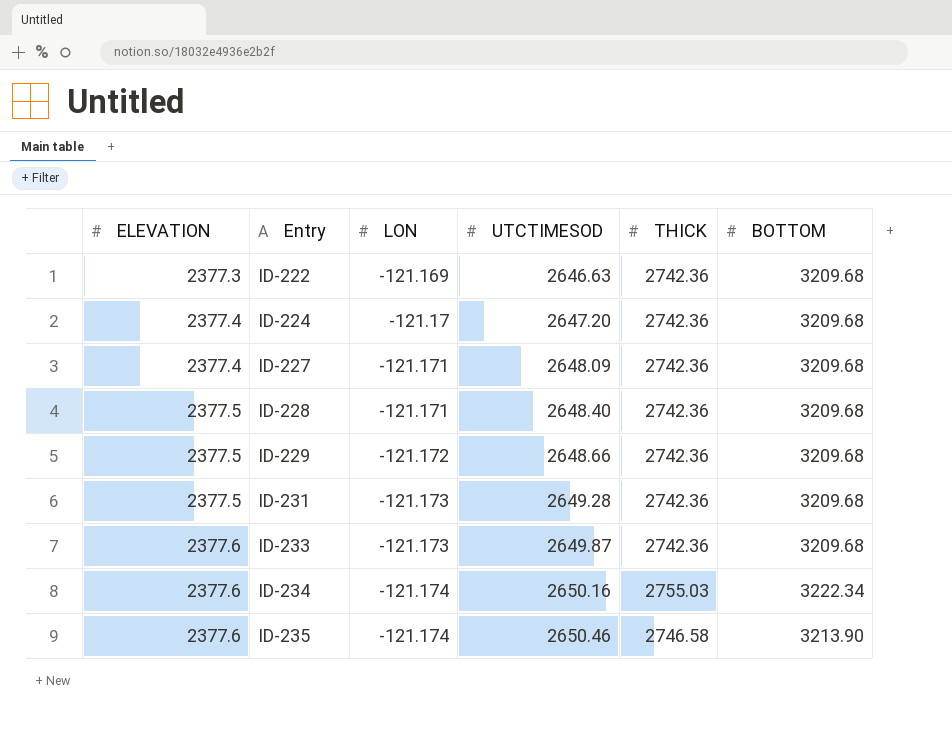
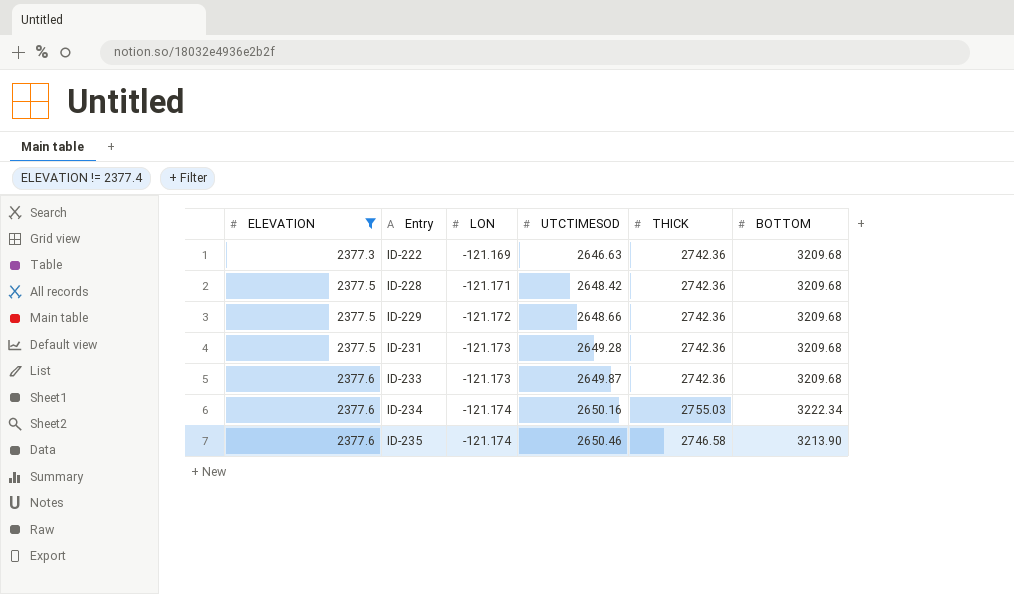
filter: none -> ELEVATION != 2377.4
ID-228 | UTCTIMESOD: 2648.40 -> 2648.42

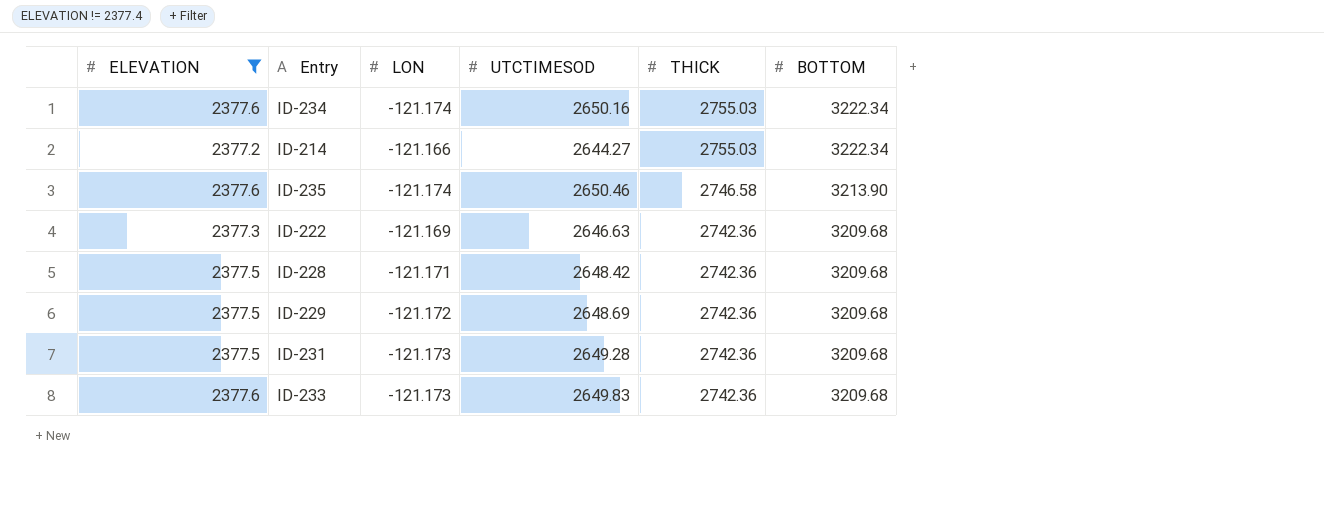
row order: ELEVATION ascending -> THICK descending
row ID-214: none -> 2377.2 | -121.166 | 2644.27 | 2755.03 | 3222.34
ID-229 | UTCTIMESOD: 2648.66 -> 2648.69
ID-233 | UTCTIMESOD: 2649.87 -> 2649.83

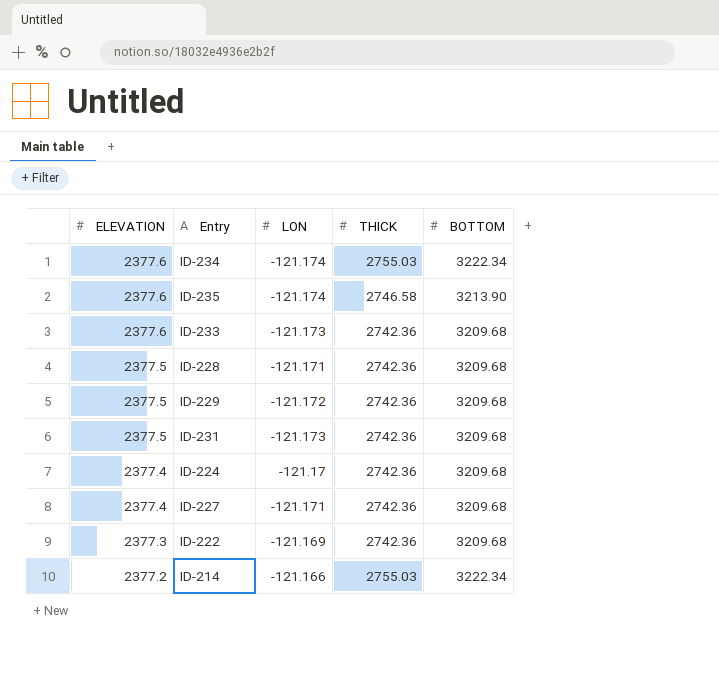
filter: ELEVATION != 2377.4 -> none
row order: THICK descending -> ELEVATION descending
column UTCTIMESOD | position: 4 -> none

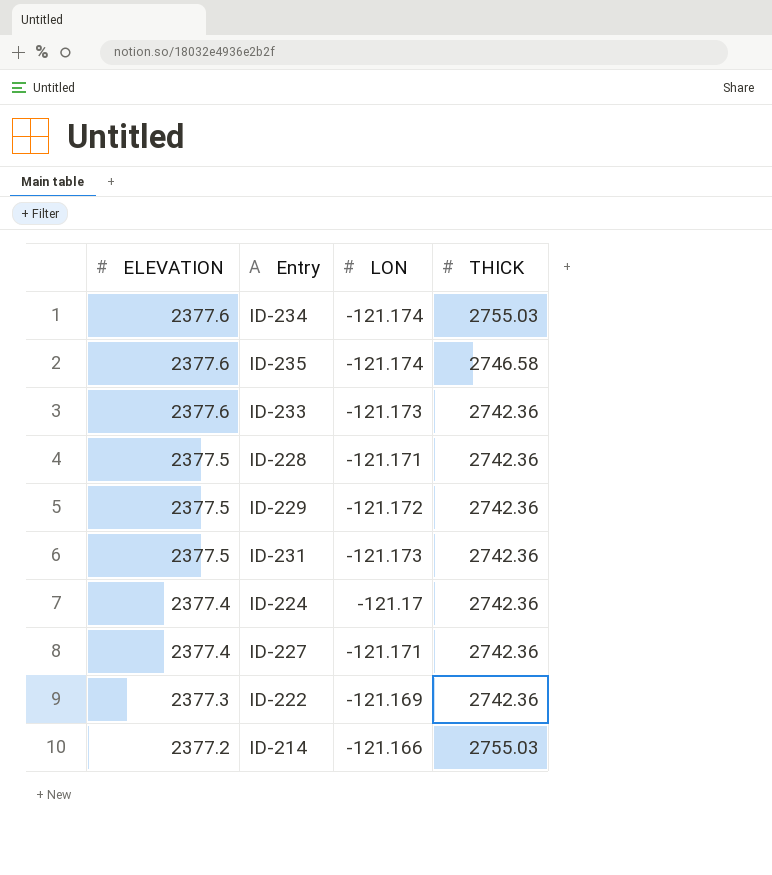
column BOTTOM | position: 5 -> none

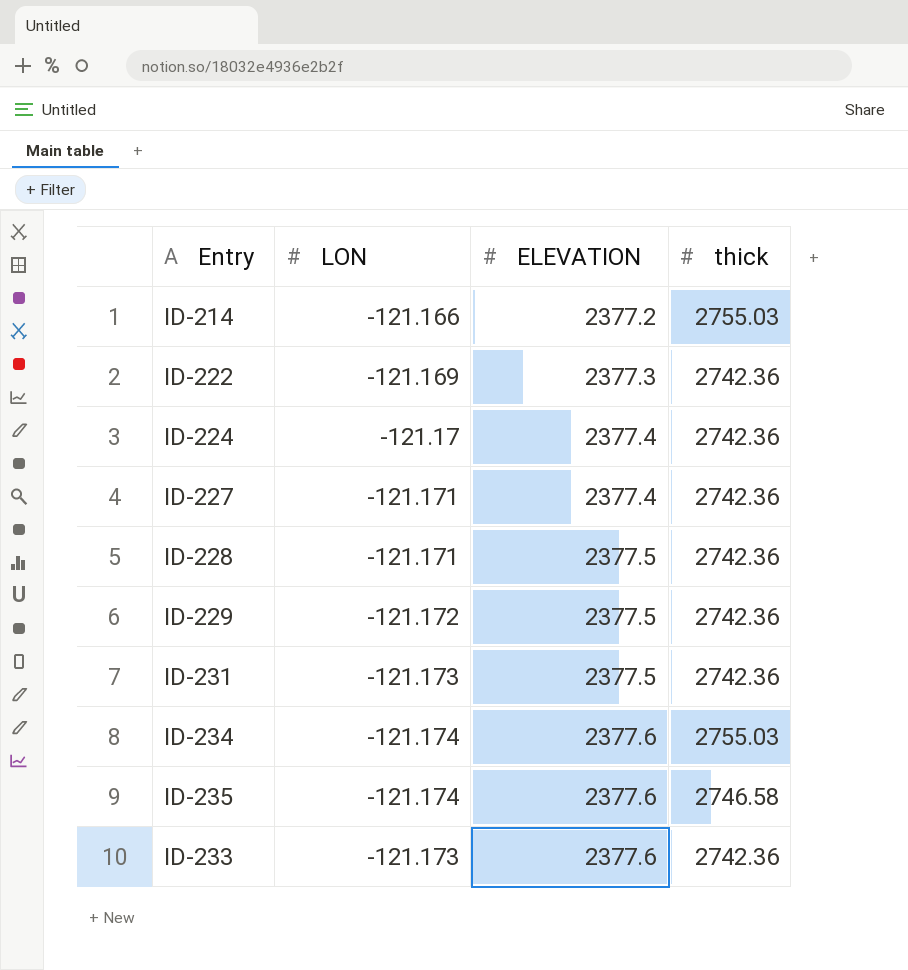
row order: ELEVATION descending -> ELEVATION ascending
column ELEVATION | position: 1 -> 3
column name: THICK -> thick

